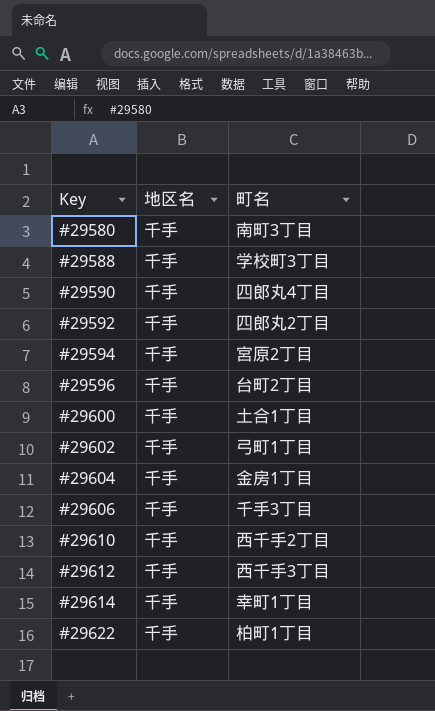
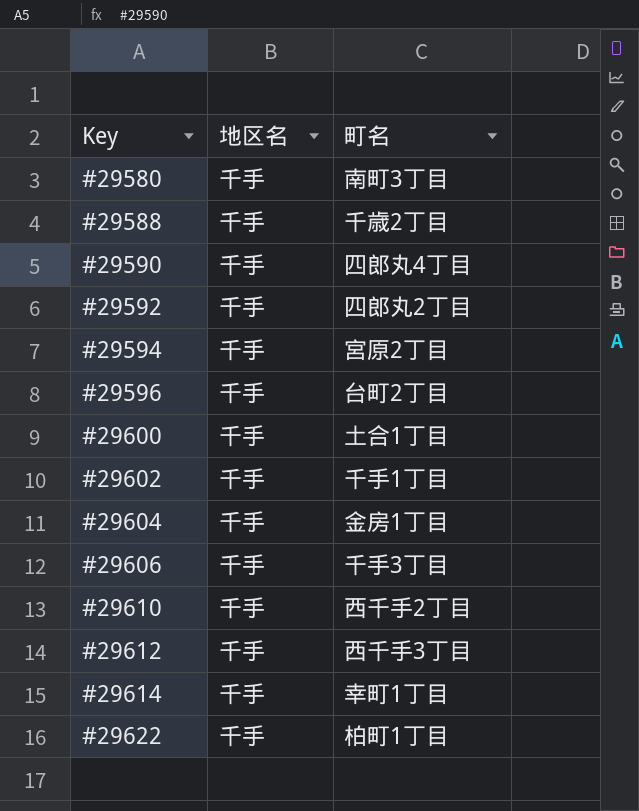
#29588 | 町名: 学校町3丁目 -> 千歳2丁目
#29602 | 町名: 弓町1丁目 -> 千手1丁目

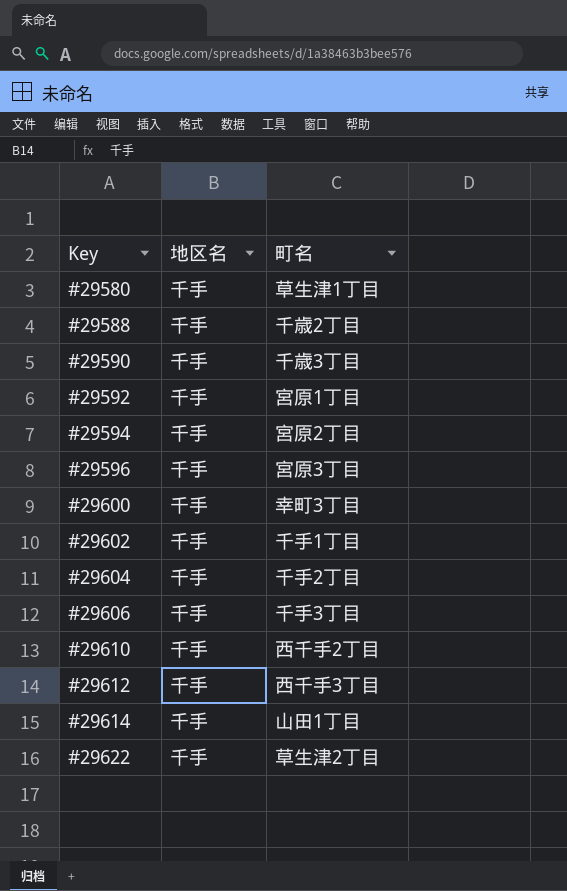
#29580 | 町名: 南町3丁目 -> 草生津1丁目
#29590 | 町名: 四郎丸4丁目 -> 千歳3丁目
#29592 | 町名: 四郎丸2丁目 -> 宮原1丁目
#29596 | 町名: 台町2丁目 -> 宮原3丁目
#29600 | 町名: 土合1丁目 -> 幸町3丁目
#29604 | 町名: 金房1丁目 -> 千手2丁目
#29614 | 町名: 幸町1丁目 -> 山田1丁目
#29622 | 町名: 柏町1丁目 -> 草生津2丁目

